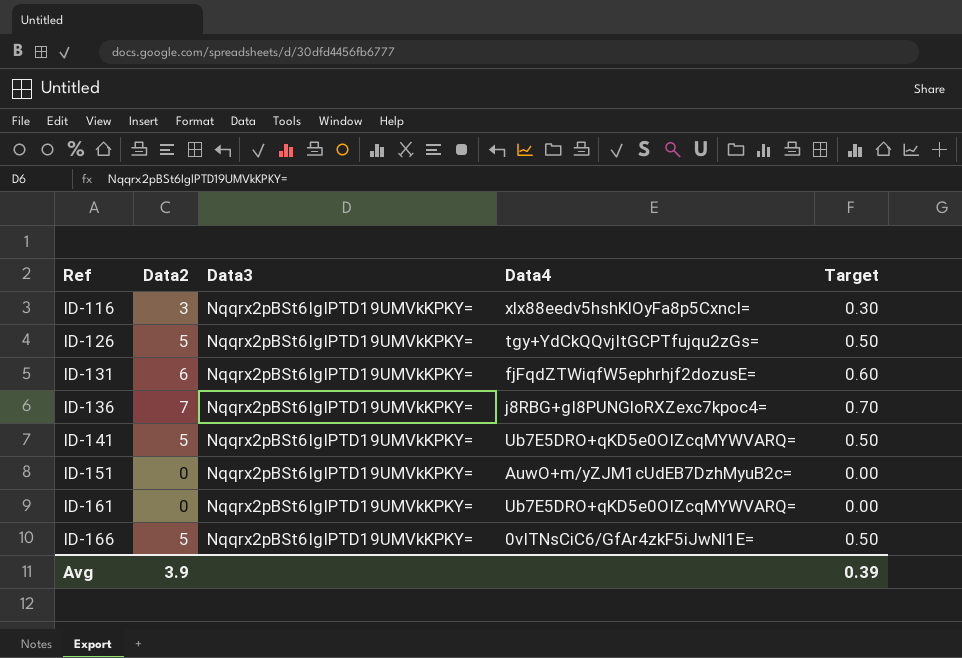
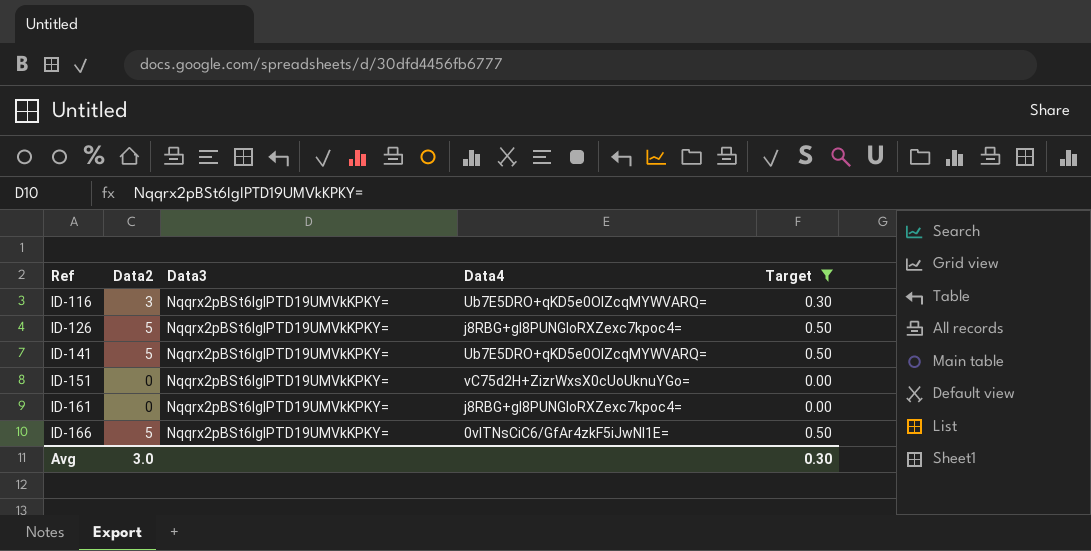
filter: none -> Target <= 0.50
ID-116 | Data4: xlx88eedv5hshKlOyFa8p5CxncI= -> Ub7E5DRO+qKD5e0OIZcqMYWVARQ=
ID-126 | Data4: tgy+YdCkQQvjItGCPTfujqu2zGs= -> j8RBG+gI8PUNGloRXZexc7kpoc4=
ID-151 | Data4: AuwO+m/yZJM1cUdEB7DzhMyuB2c= -> vC75d2H+ZizrWxsX0cUoUknuYGo=
ID-161 | Data4: Ub7E5DRO+qKD5e0OIZcqMYWVARQ= -> j8RBG+gI8PUNGloRXZexc7kpoc4=
Avg | Data2: 3.9 -> 3.0
Avg | Target: 0.39 -> 0.30

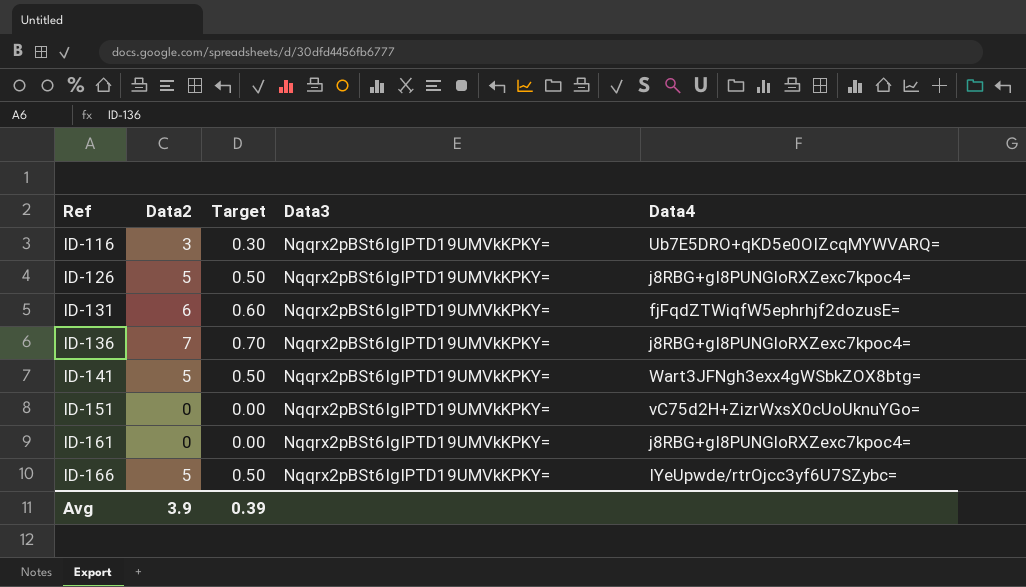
filter: Target <= 0.50 -> none
column Target | position: 5 -> 3
ID-141 | Data4: Ub7E5DRO+qKD5e0OIZcqMYWVARQ= -> Wart3JFNgh3exx4gWSbkZOX8btg=
ID-166 | Data4: 0vITNsCiC6/GfAr4zkF5iJwNl1E= -> IYeUpwde/rtrOjcc3yf6U7SZybc=
Avg | Data2: 3.0 -> 3.9
Avg | Target: 0.30 -> 0.39

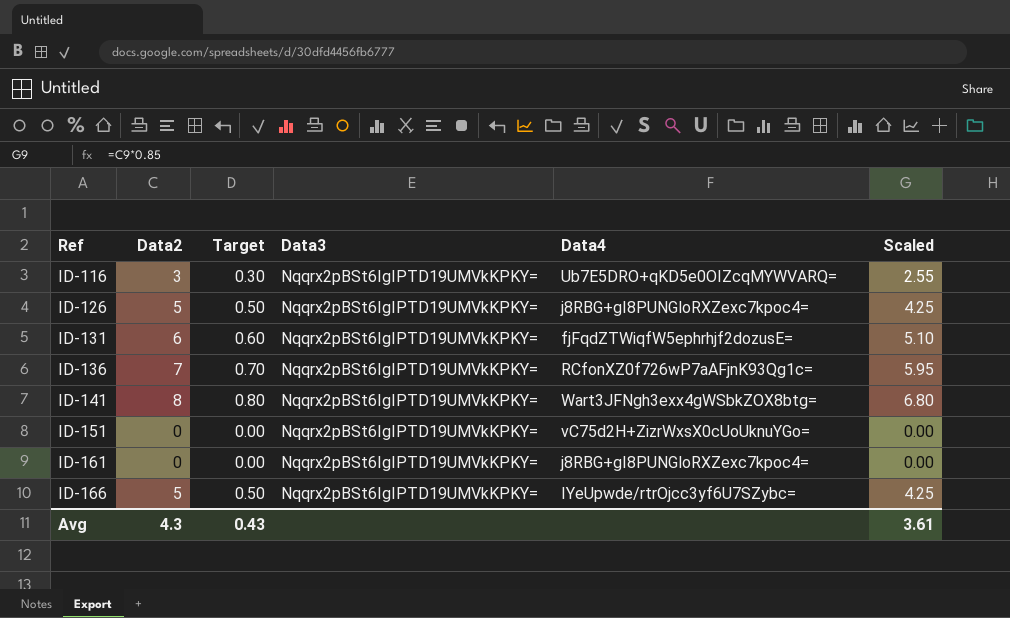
column Scaled | formula: none -> [Data2] * 0.85
ID-136 | Data4: j8RBG+gI8PUNGloRXZexc7kpoc4= -> RCfonXZ0f726wP7aAFjnK93Qg1c=
ID-141 | Data2: 5 -> 8
ID-141 | Target: 0.50 -> 0.80
Avg | Data2: 3.9 -> 4.3
Avg | Target: 0.39 -> 0.43

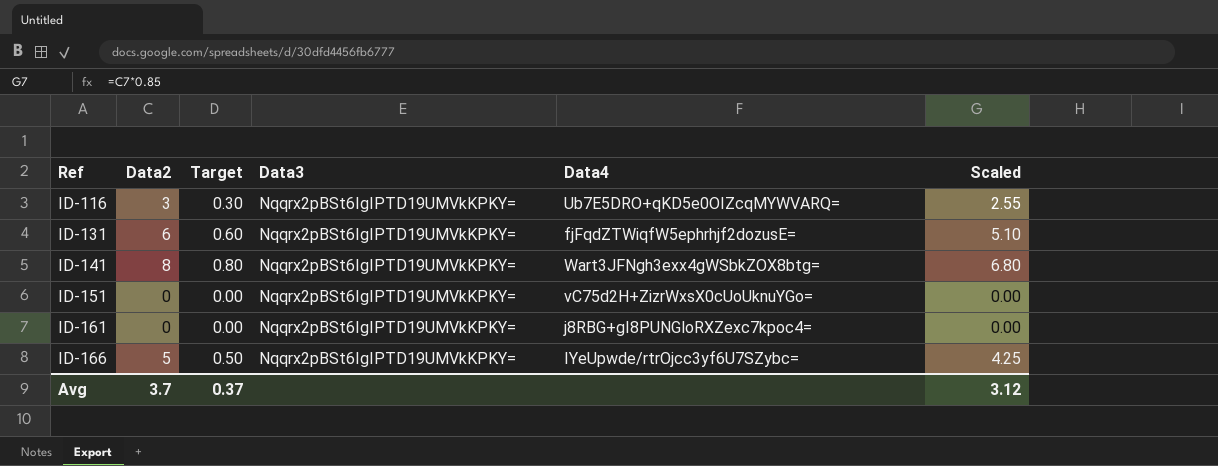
row ID-126: 5 | 0.50 | Nqqrx2pBSt6IgIPTD19UMVkKPKY= | j8RBG+gI8PUNGloRXZexc7kpoc4= | 4.25 -> none
row ID-136: 7 | 0.70 | Nqqrx2pBSt6IgIPTD19UMVkKPKY= | RCfonXZ0f726wP7aAFjnK93Qg1c= | 5.95 -> none
Avg | Data2: 4.3 -> 3.7
Avg | Target: 0.43 -> 0.37
Avg | Scaled: 3.61 -> 3.12

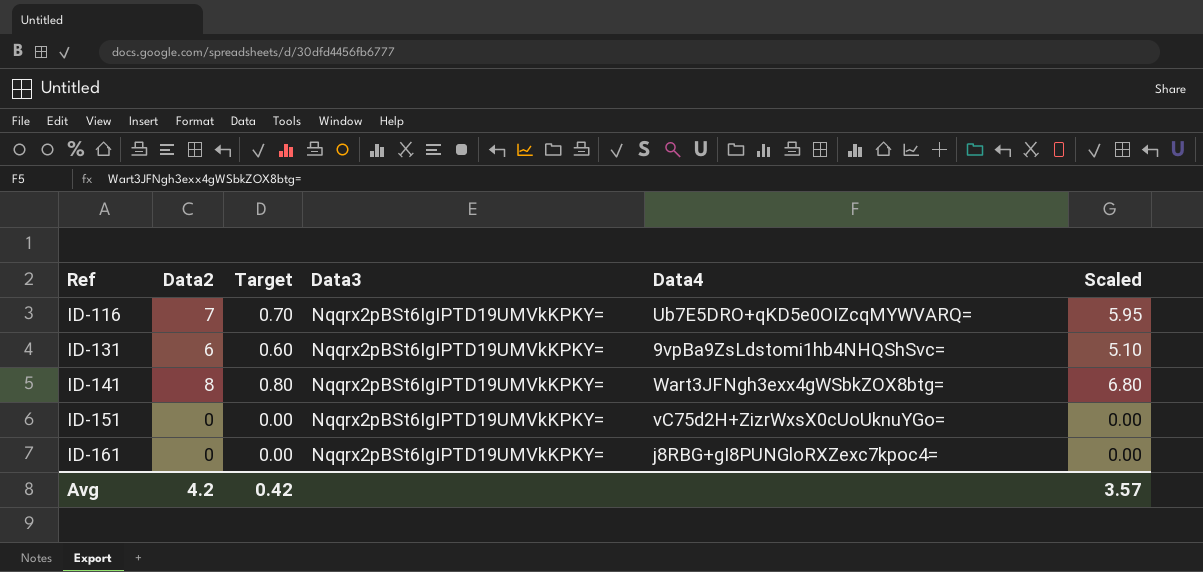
row ID-166: 5 | 0.50 | Nqqrx2pBSt6IgIPTD19UMVkKPKY= | IYeUpwde/rtrOjcc3yf6U7SZybc= | 4.25 -> none
ID-116 | Data2: 3 -> 7
ID-116 | Target: 0.30 -> 0.70
ID-116 | Scaled: 2.55 -> 5.95
ID-131 | Data4: fjFqdZTWiqfW5ephrhjf2dozusE= -> 9vpBa9ZsLdstomi1hb4NHQShSvc=
Avg | Data2: 3.7 -> 4.2
Avg | Target: 0.37 -> 0.42
Avg | Scaled: 3.12 -> 3.57

